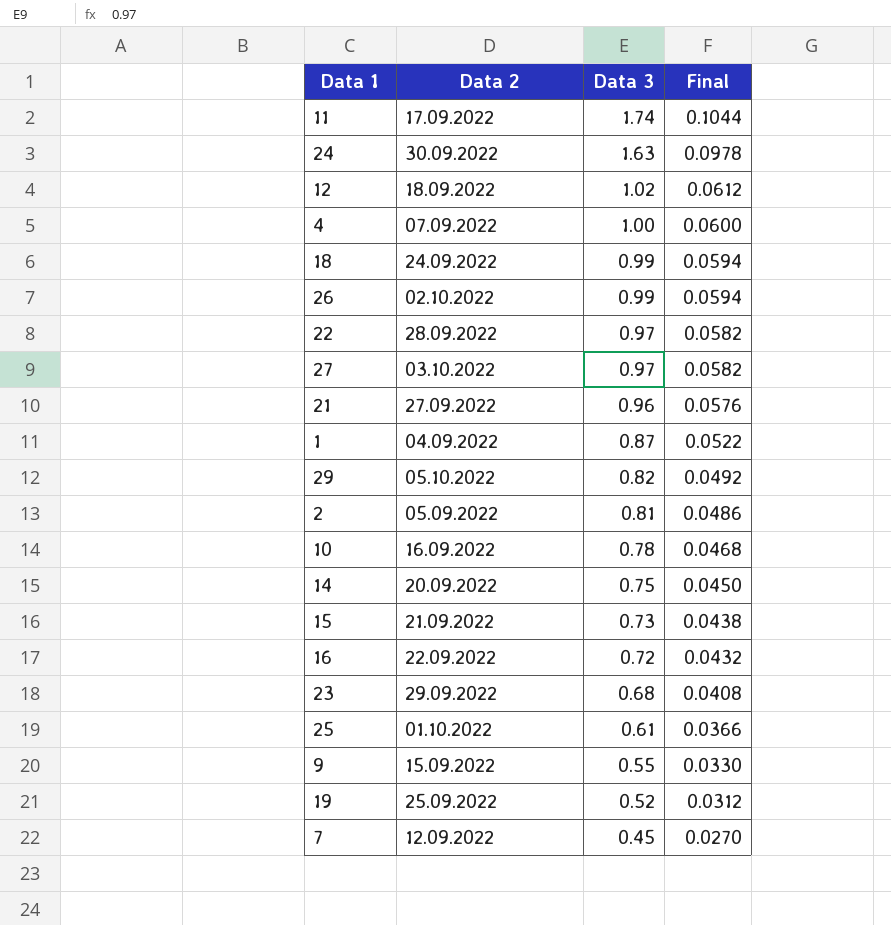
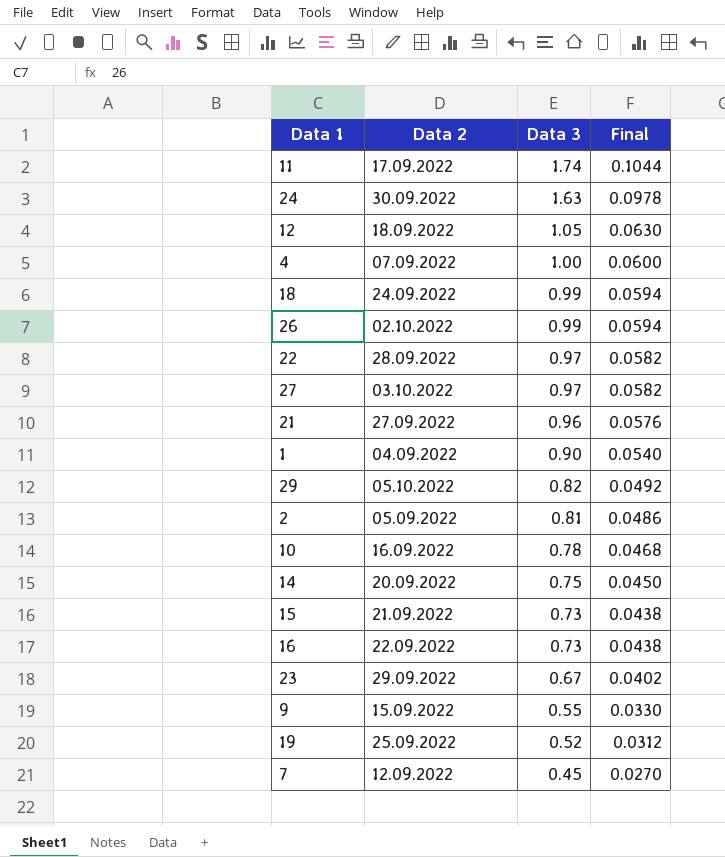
row 25: 01.10.2022 | 0.61 | 0.0366 -> none
12 | Data 3: 1.02 -> 1.05
12 | Final: 0.0612 -> 0.0630
1 | Data 3: 0.87 -> 0.90
1 | Final: 0.0522 -> 0.0540
16 | Data 3: 0.72 -> 0.73
16 | Final: 0.0432 -> 0.0438
23 | Data 3: 0.68 -> 0.67
23 | Final: 0.0408 -> 0.0402

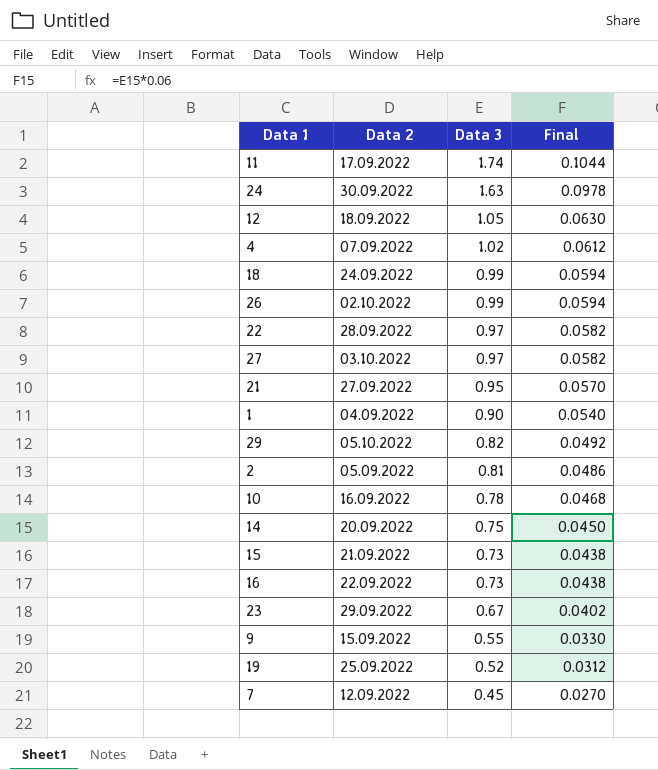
4 | Data 3: 1.00 -> 1.02
4 | Final: 0.0600 -> 0.0612
21 | Data 3: 0.96 -> 0.95
21 | Final: 0.0576 -> 0.0570

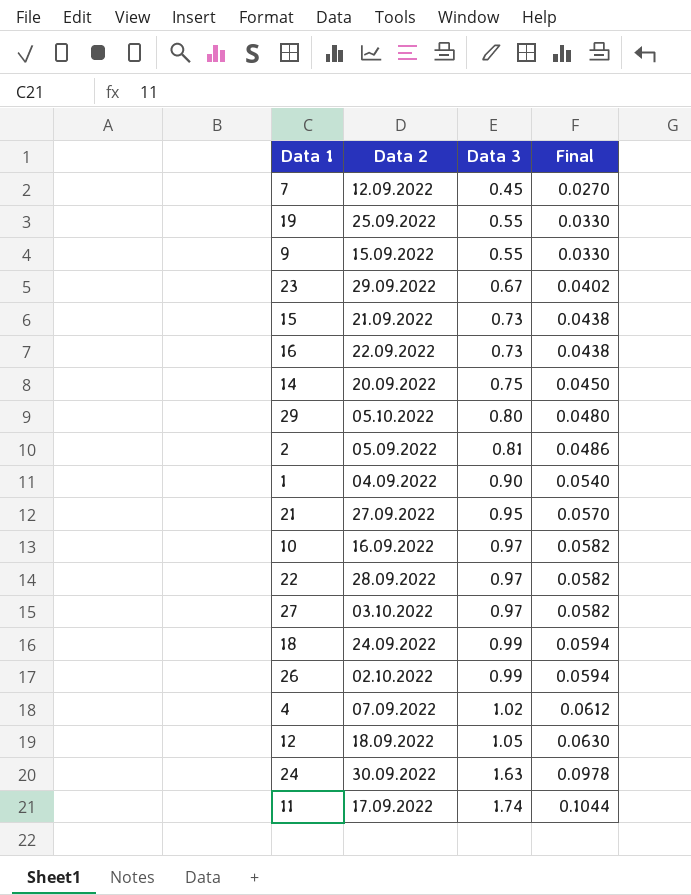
row order: Data 3 descending -> Data 3 ascending
19 | Data 3: 0.52 -> 0.55
19 | Final: 0.0312 -> 0.0330
29 | Data 3: 0.82 -> 0.80
29 | Final: 0.0492 -> 0.0480
10 | Data 3: 0.78 -> 0.97
10 | Final: 0.0468 -> 0.0582

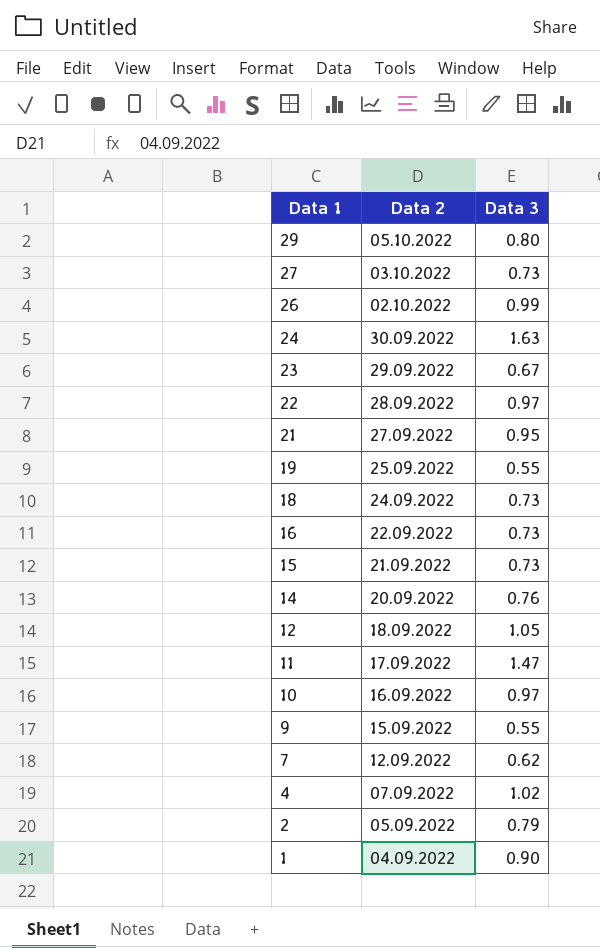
row order: Data 3 ascending -> Data 1 descending
column Final | formula: [Data 3] * 0.06 -> none
27 | Data 3: 0.97 -> 0.73
18 | Data 3: 0.99 -> 0.73
14 | Data 3: 0.75 -> 0.76
11 | Data 3: 1.74 -> 1.47
7 | Data 3: 0.45 -> 0.62
2 | Data 3: 0.81 -> 0.79

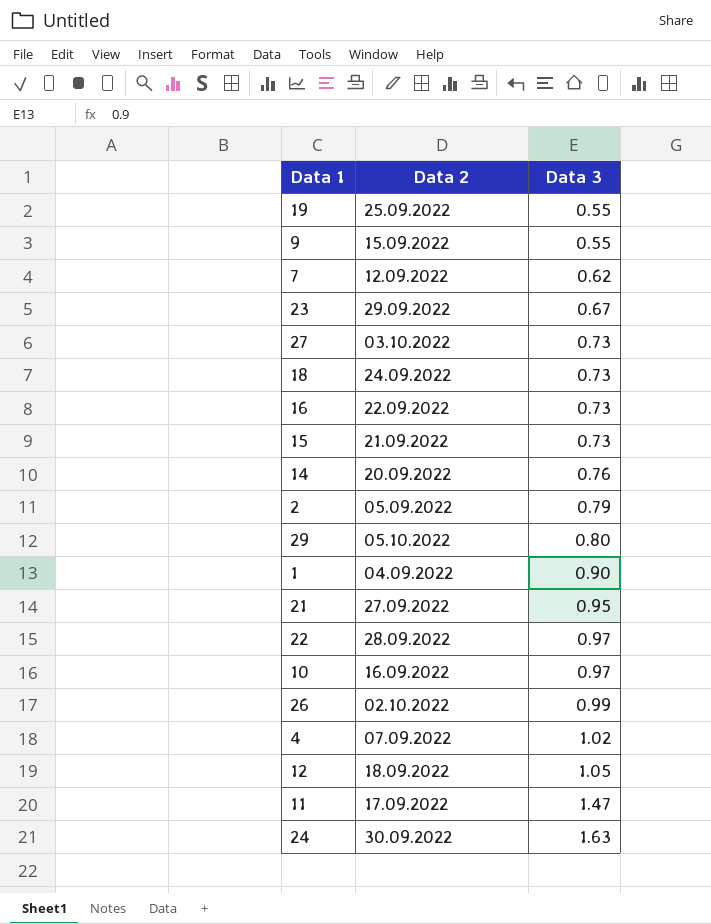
row order: Data 1 descending -> Data 3 ascending

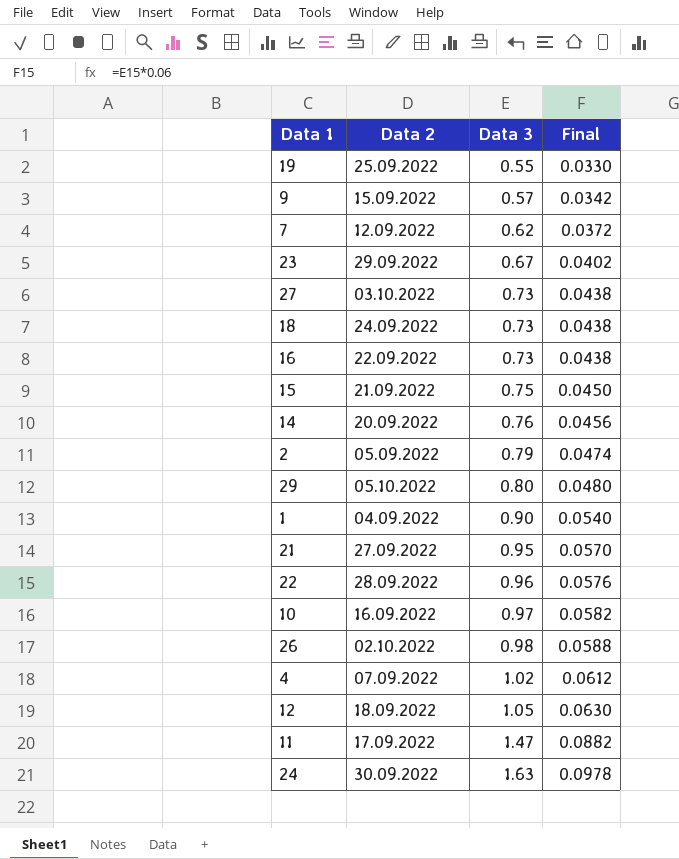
column Final | formula: none -> [Data 3] * 0.06
9 | Data 3: 0.55 -> 0.57
15 | Data 3: 0.73 -> 0.75
22 | Data 3: 0.97 -> 0.96
26 | Data 3: 0.99 -> 0.98

